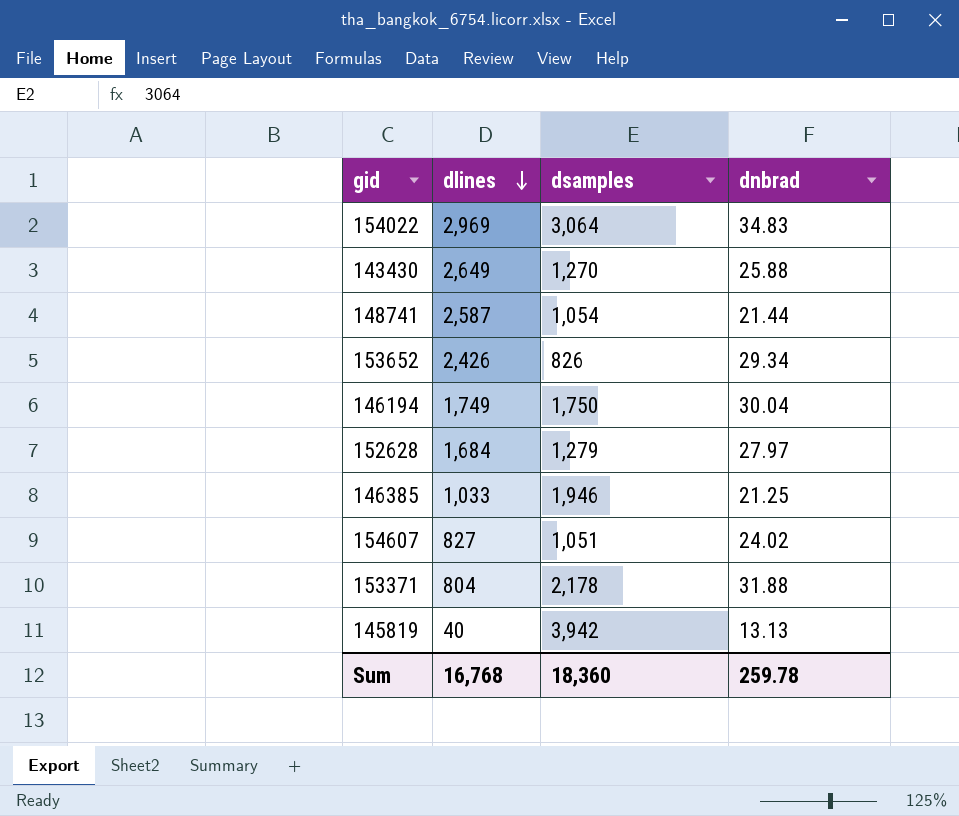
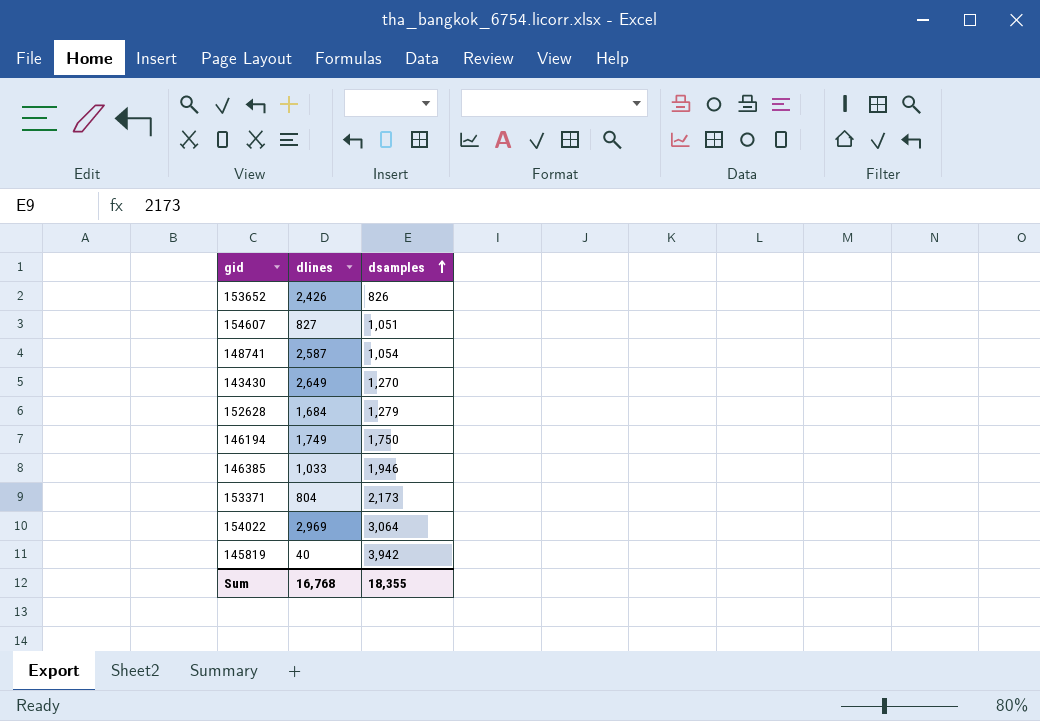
row order: dlines descending -> dsamples ascending
column dnbrad | position: 4 -> none
153371 | dsamples: 2,178 -> 2,173
Sum | dsamples: 18,360 -> 18,355

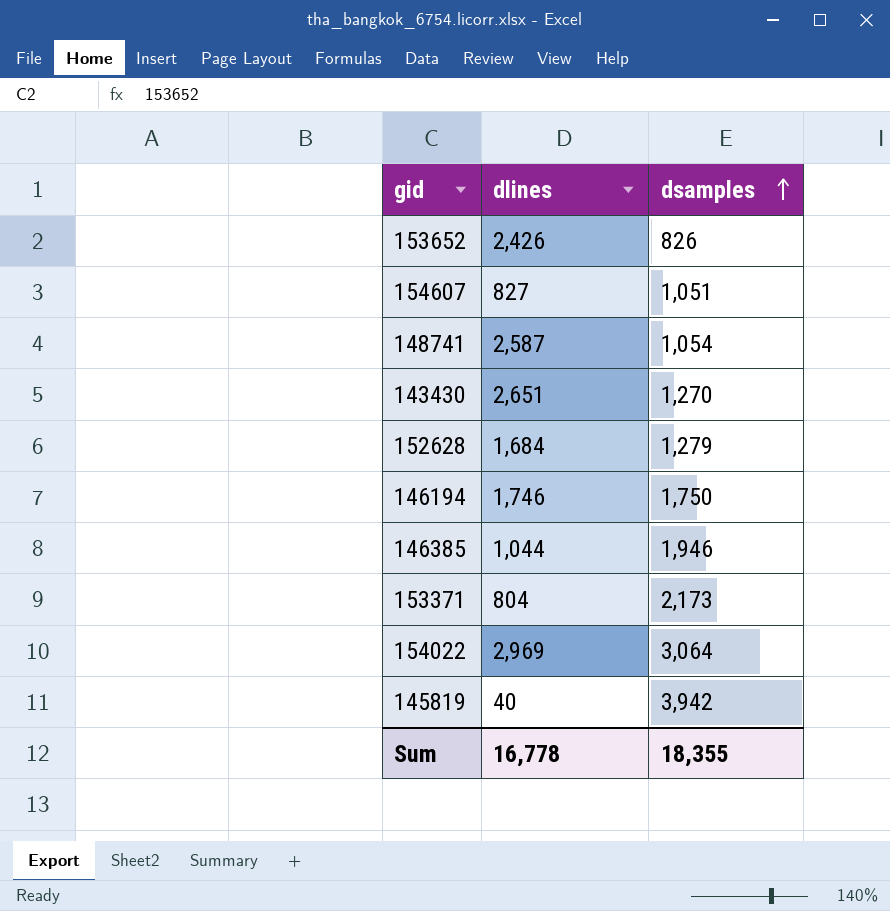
143430 | dlines: 2,649 -> 2,651
146194 | dlines: 1,749 -> 1,746
146385 | dlines: 1,033 -> 1,044
Sum | dlines: 16,768 -> 16,778

